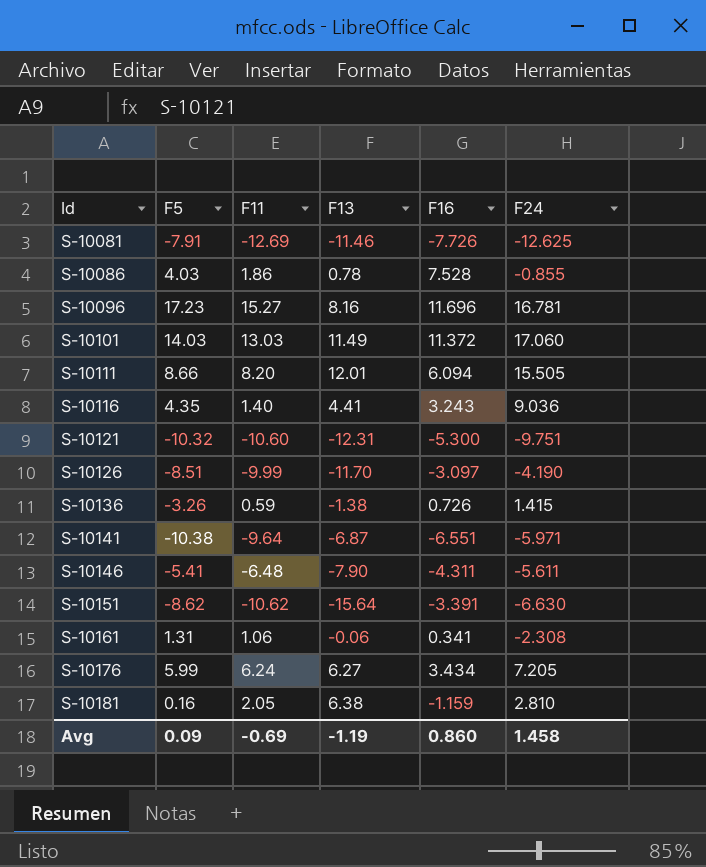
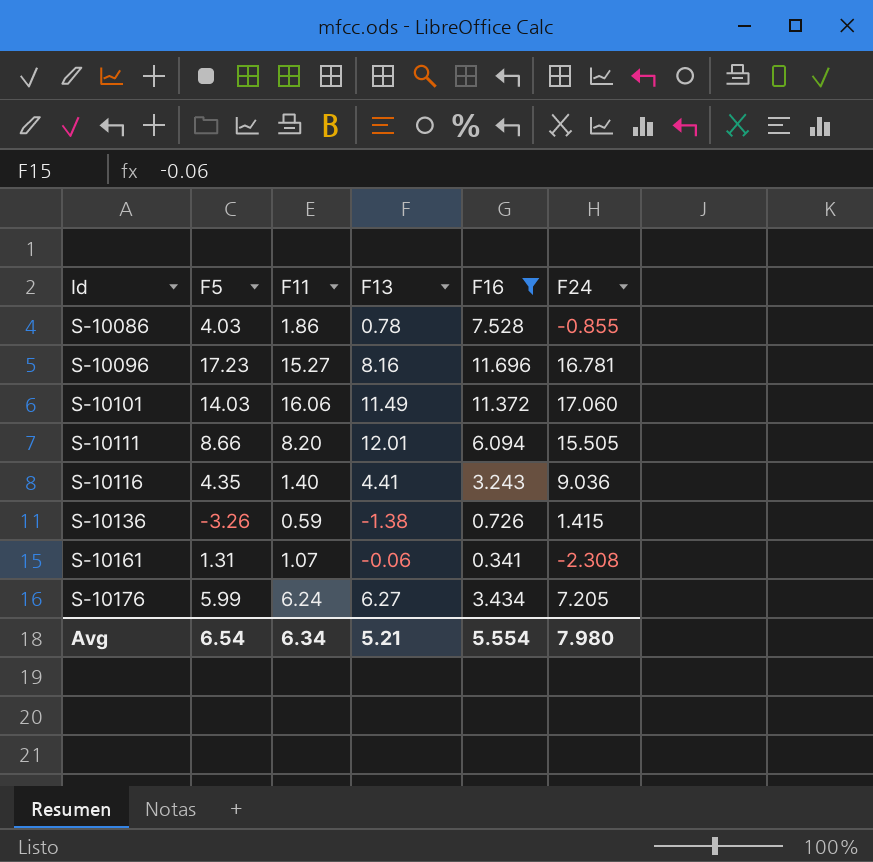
filter: none -> F16 >= 0.341
S-10101 | F11: 13.03 -> 16.06
S-10161 | F11: 1.06 -> 1.07
Avg | F5: 0.09 -> 6.54
Avg | F11: -0.69 -> 6.34
Avg | F13: -1.19 -> 5.21
Avg | F16: 0.860 -> 5.554
Avg | F24: 1.458 -> 7.980

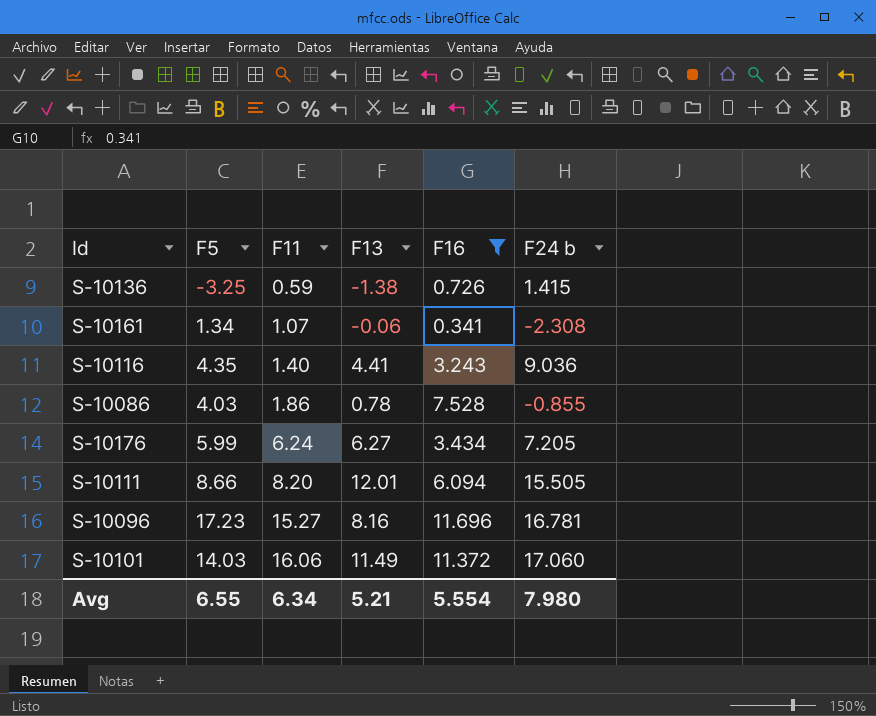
row order: Id ascending -> F11 ascending
column name: F24 -> F24 b
S-10136 | F5: -3.26 -> -3.25
S-10161 | F5: 1.31 -> 1.34
Avg | F5: 6.54 -> 6.55

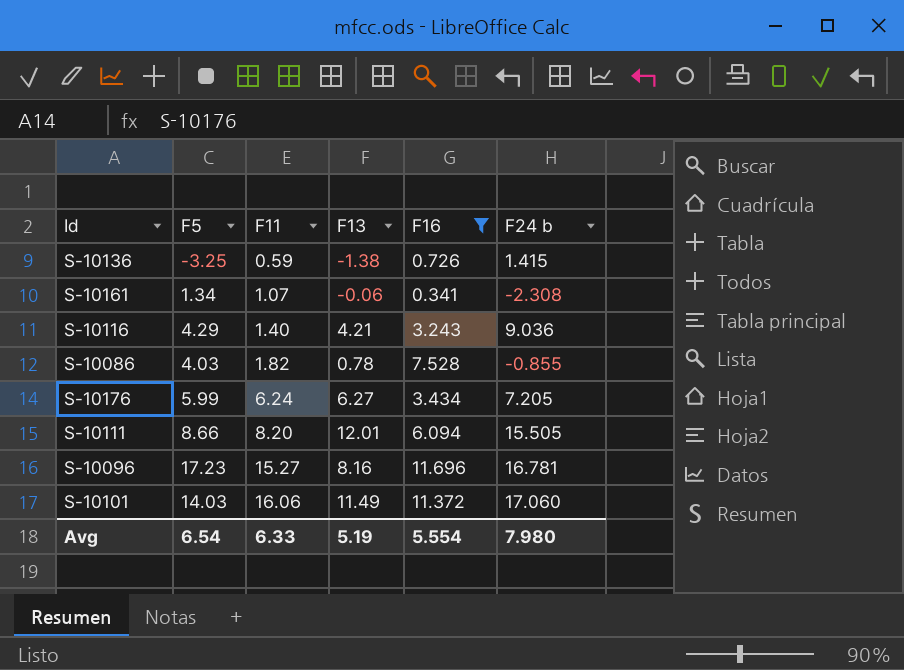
S-10116 | F5: 4.35 -> 4.29
S-10116 | F13: 4.41 -> 4.21
S-10086 | F11: 1.86 -> 1.82
Avg | F5: 6.55 -> 6.54
Avg | F11: 6.34 -> 6.33
Avg | F13: 5.21 -> 5.19

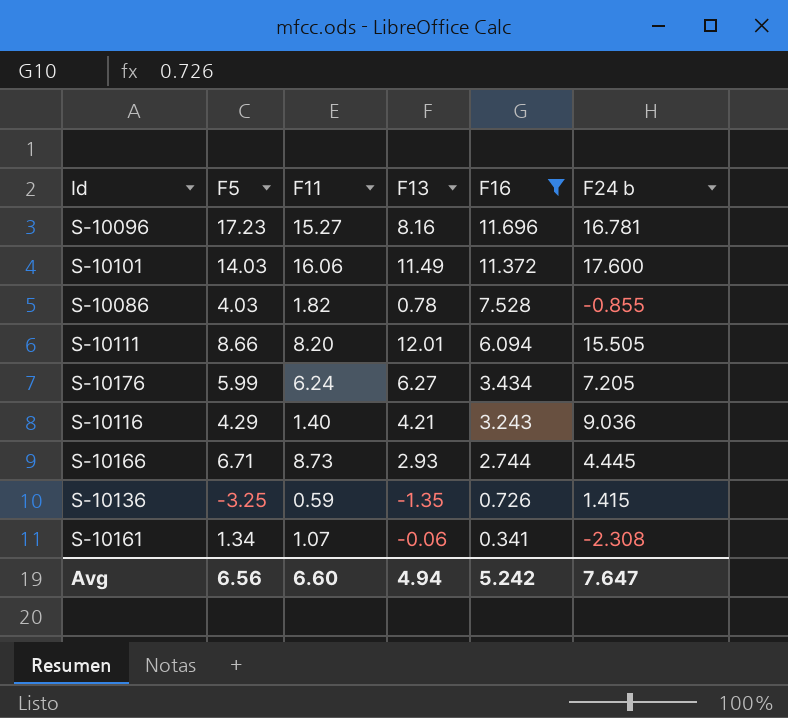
row order: F11 ascending -> F16 descending
S-10101 | F24 b: 17.060 -> 17.600
row S-10166: none -> 6.71 | 8.73 | 2.93 | 2.744 | 4.445
S-10136 | F13: -1.38 -> -1.35
Avg | F5: 6.54 -> 6.56
Avg | F11: 6.33 -> 6.60
Avg | F13: 5.19 -> 4.94
Avg | F16: 5.554 -> 5.242
Avg | F24 b: 7.980 -> 7.647

